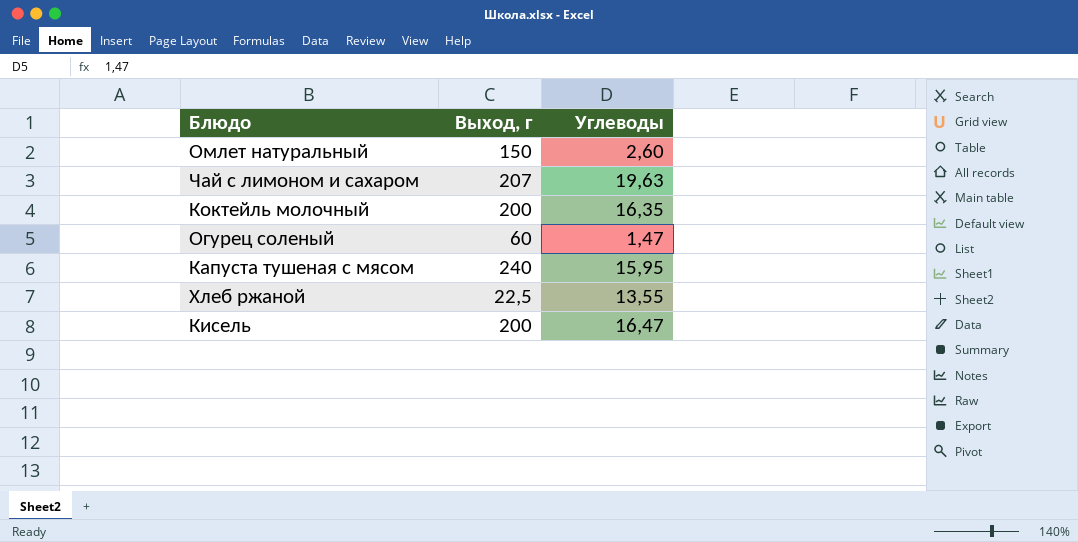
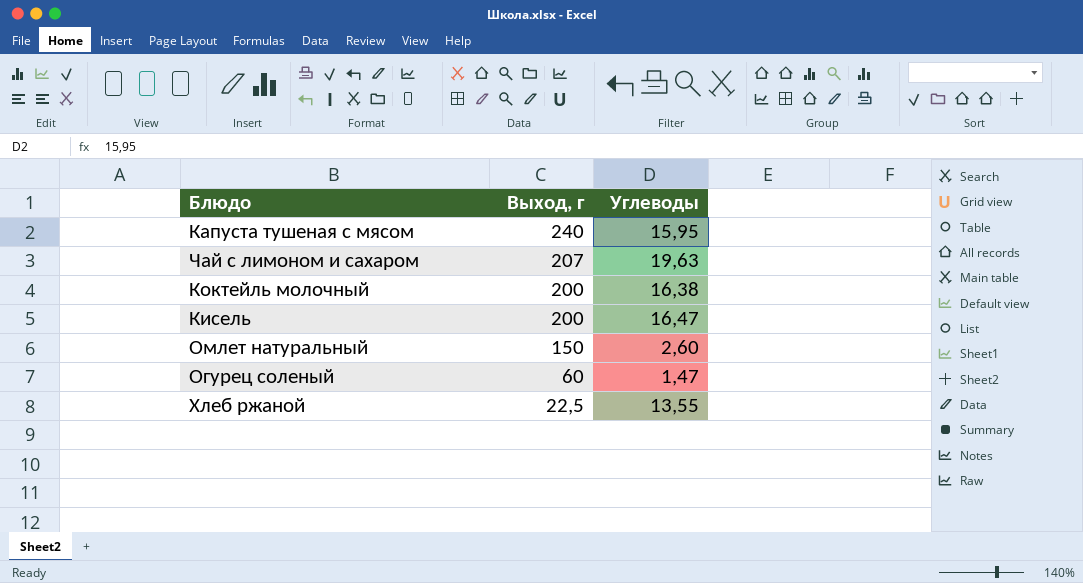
row order: none -> Выход, г descending
Коктейль молочный | Углеводы: 16,35 -> 16,38

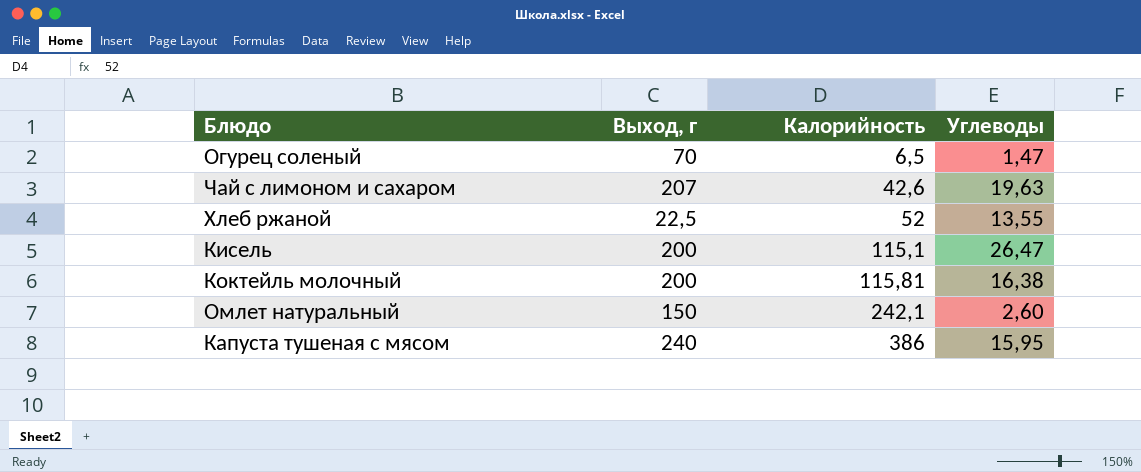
row order: Выход, г descending -> Калорийность ascending
column Калорийность | position: none -> 3
Огурец соленый | Выход, г: 60 -> 70
Кисель | Углеводы: 16,47 -> 26,47

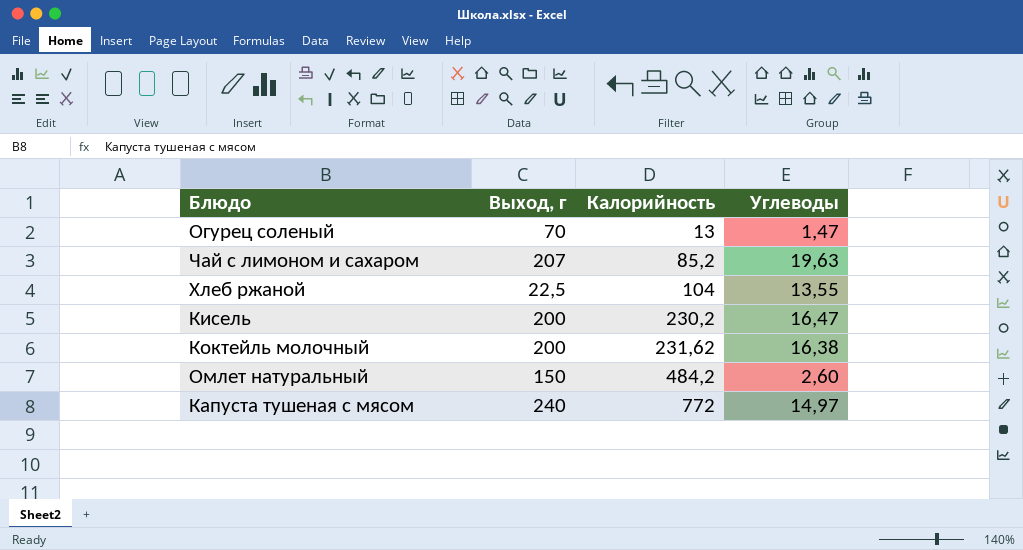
Огурец соленый | Калорийность: 6,5 -> 13
Чай с лимоном и сахаром | Калорийность: 42,6 -> 85,2
Хлеб ржаной | Калорийность: 52 -> 104
Кисель | Калорийность: 115,1 -> 230,2
Кисель | Углеводы: 26,47 -> 16,47
Коктейль молочный | Калорийность: 115,81 -> 231,62
Омлет натуральный | Калорийность: 242,1 -> 484,2
Капуста тушеная с мясом | Калорийность: 386 -> 772
Капуста тушеная с мясом | Углеводы: 15,95 -> 14,97

